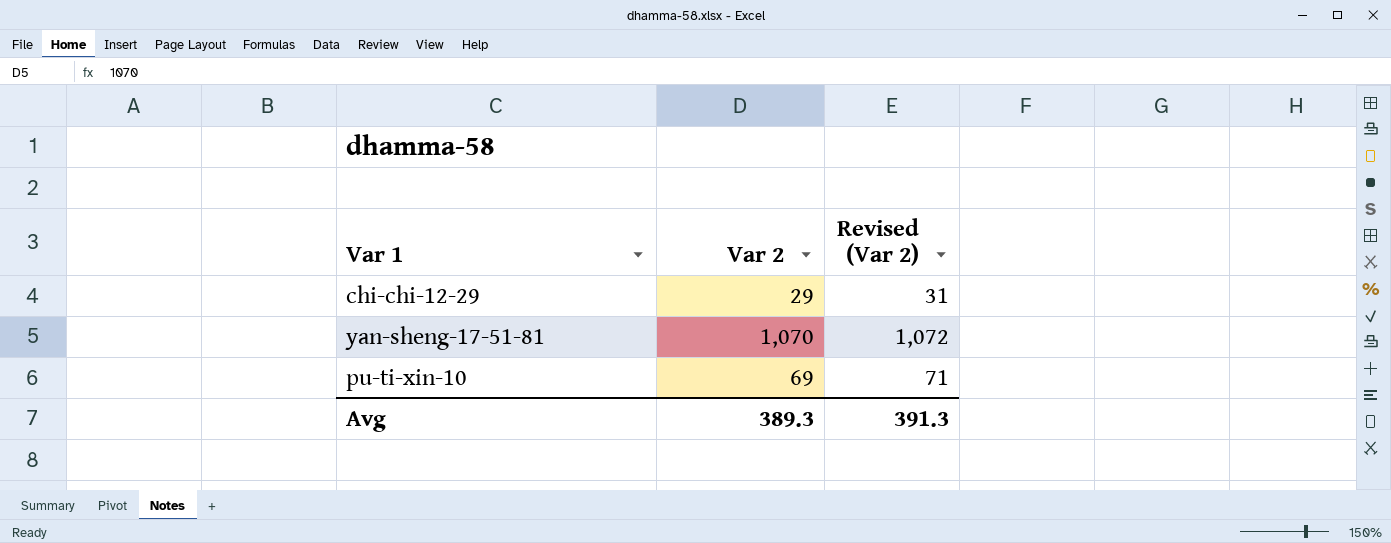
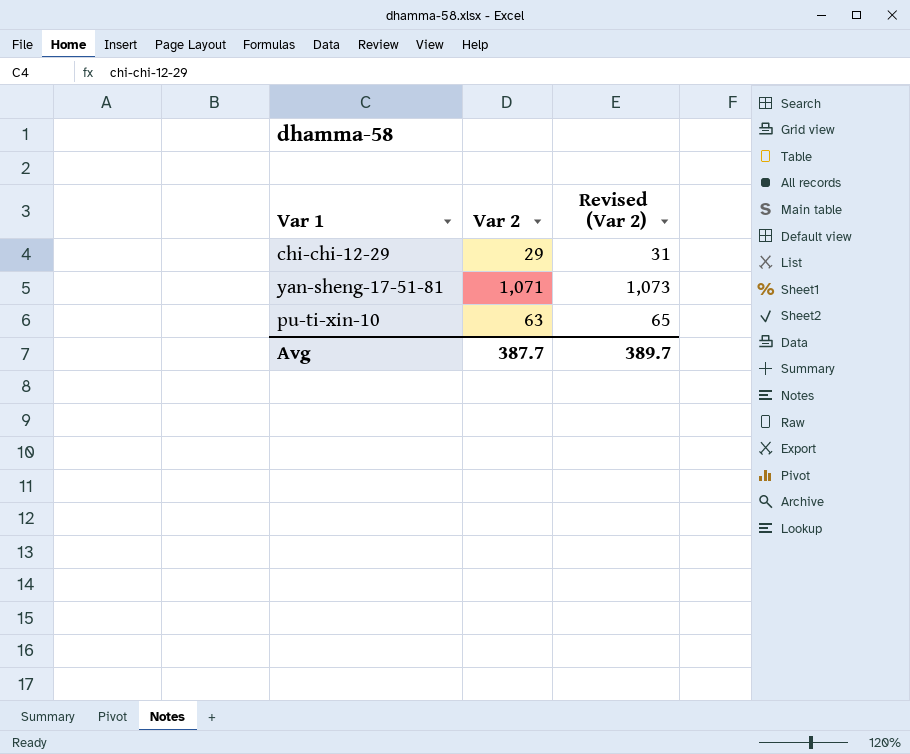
yan-sheng-17-51-81 | Var 2: 1,070 -> 1,071
yan-sheng-17-51-81 | Revised (Var 2): 1,072 -> 1,073
pu-ti-xin-10 | Var 2: 69 -> 63
pu-ti-xin-10 | Revised (Var 2): 71 -> 65
Avg | Var 2: 389.3 -> 387.7
Avg | Revised (Var 2): 391.3 -> 389.7

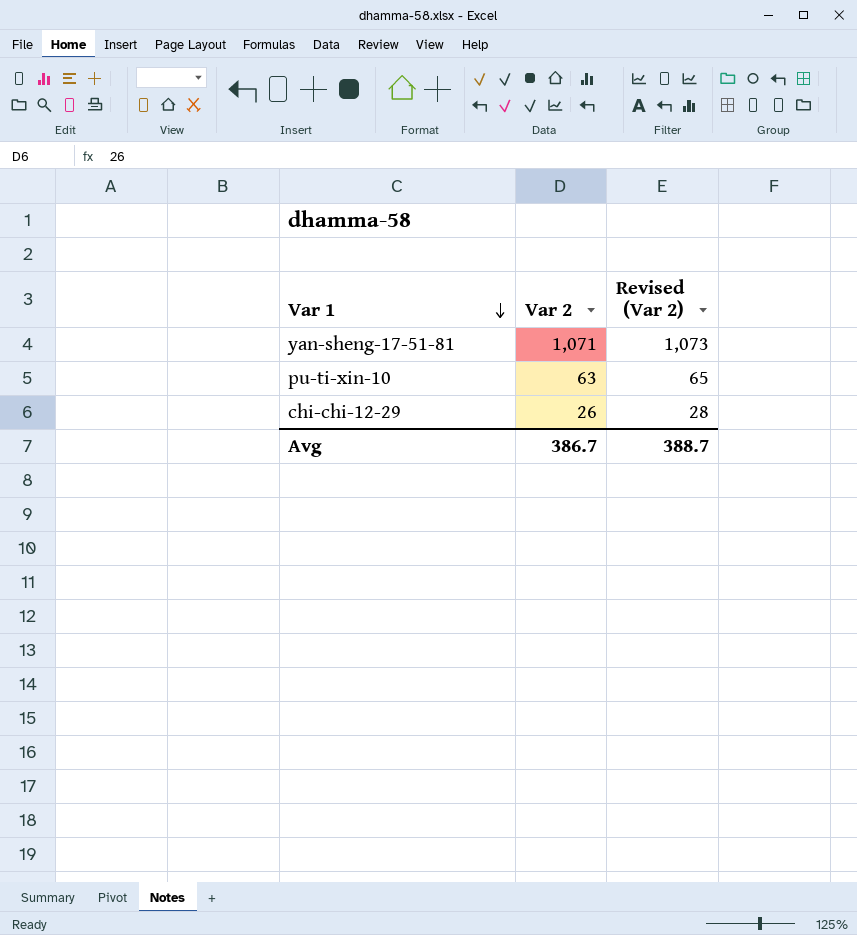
row order: none -> Var 1 descending
chi-chi-12-29 | Var 2: 29 -> 26
chi-chi-12-29 | Revised (Var 2): 31 -> 28
Avg | Var 2: 387.7 -> 386.7
Avg | Revised (Var 2): 389.7 -> 388.7

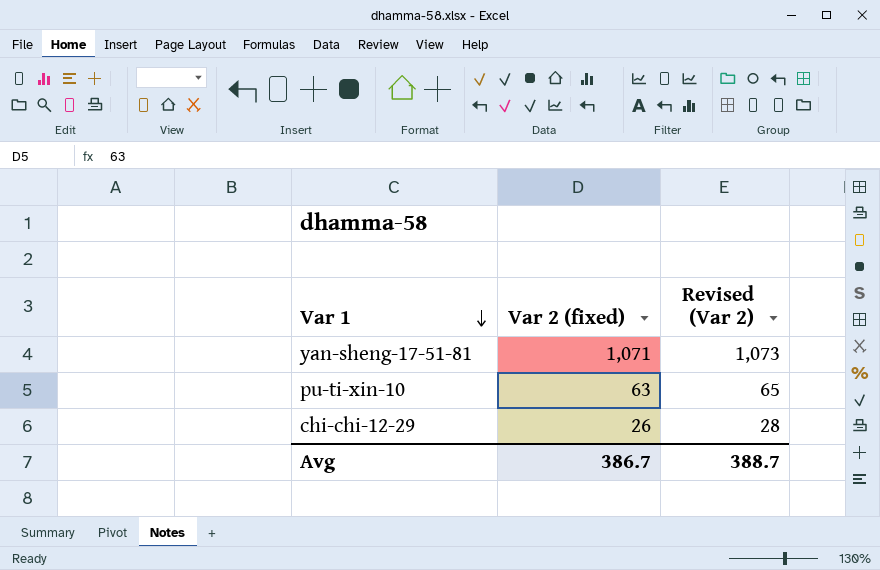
column name: Var 2 -> Var 2 (fixed)

